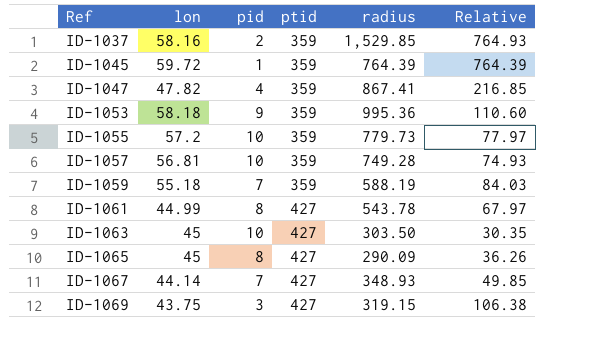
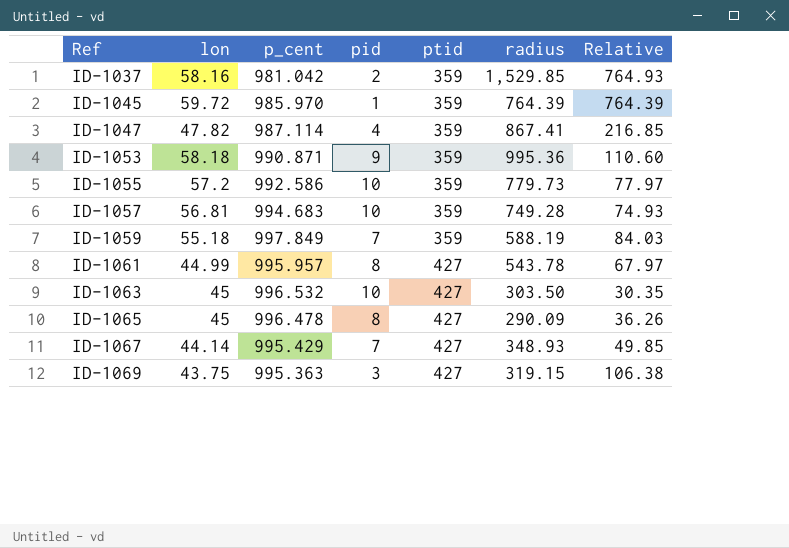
column p_cent | position: none -> 3

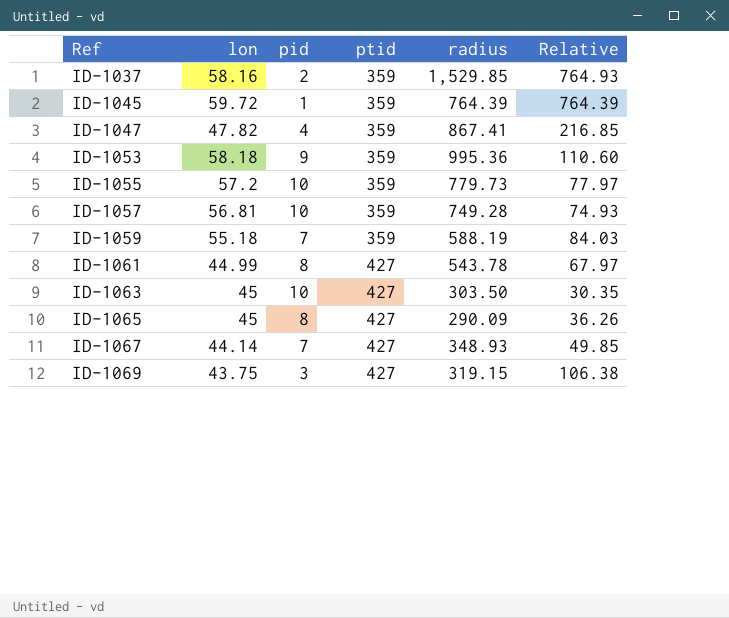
column p_cent | position: 3 -> none

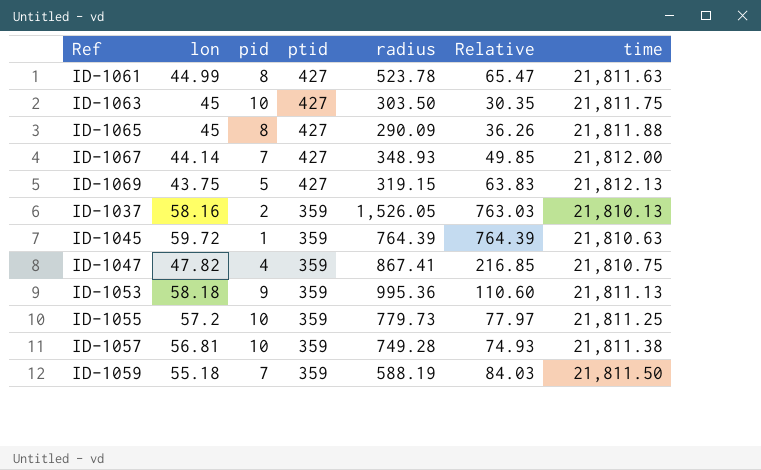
row order: Ref ascending -> ptid descending
column time | position: none -> 7
ID-1061 | radius: 543.78 -> 523.78
ID-1061 | Relative: 67.97 -> 65.47
ID-1069 | pid: 3 -> 5
ID-1069 | Relative: 106.38 -> 63.83
ID-1037 | radius: 1,529.85 -> 1,526.05
ID-1037 | Relative: 764.93 -> 763.03

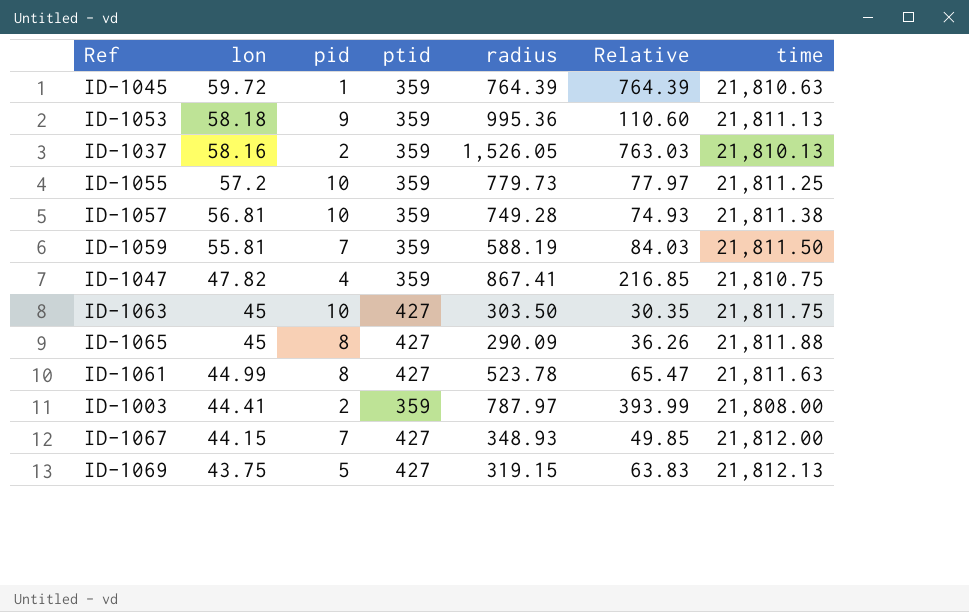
row order: ptid descending -> lon descending
ID-1059 | lon: 55.18 -> 55.81
row ID-1003: none -> 44.41 | 2 | 359 | 787.97 | 393.99 | 21,808.00
ID-1067 | lon: 44.14 -> 44.15

